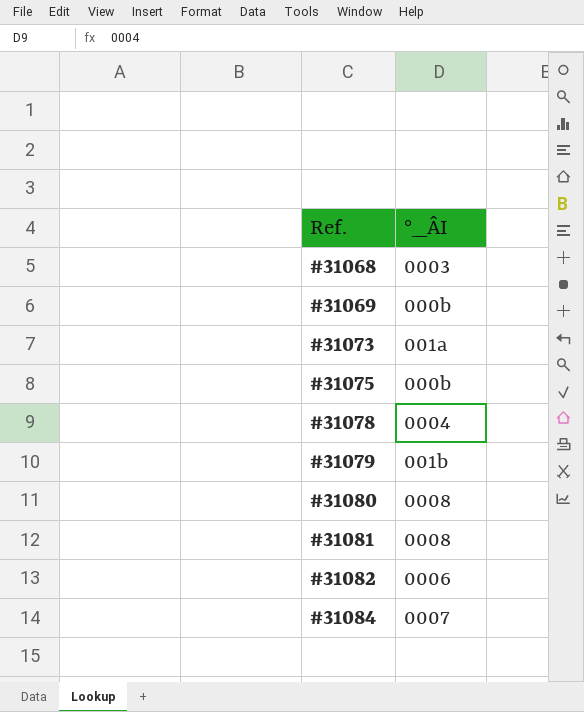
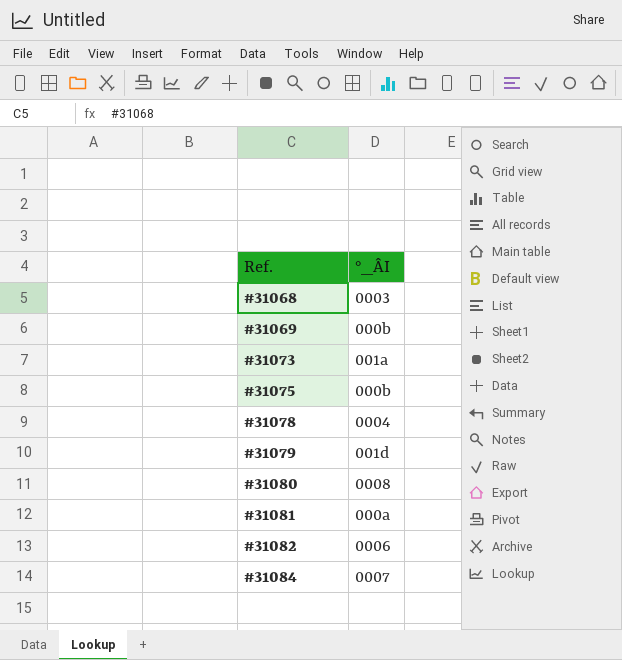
#31079 | °_ÂI: 001b -> 001d
#31081 | °_ÂI: 0008 -> 000a

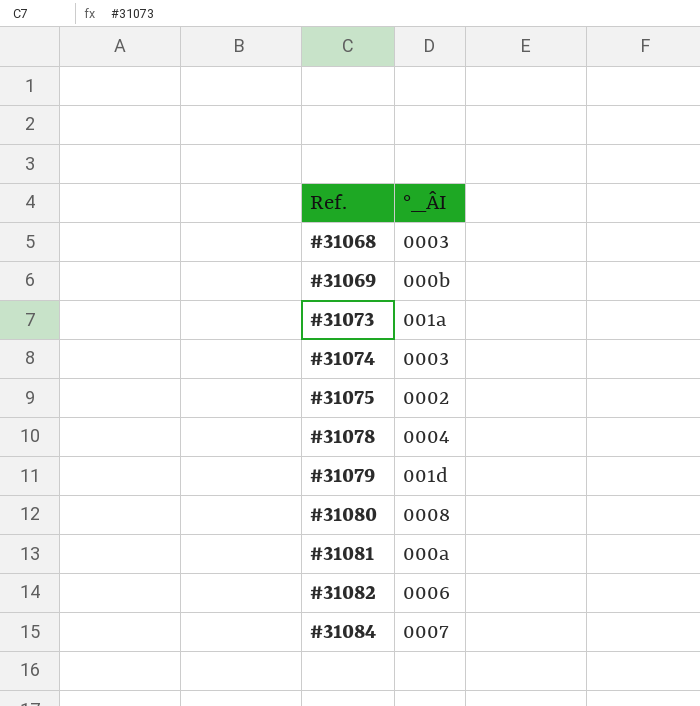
row #31074: none -> 0003
#31075 | °_ÂI: 000b -> 0002

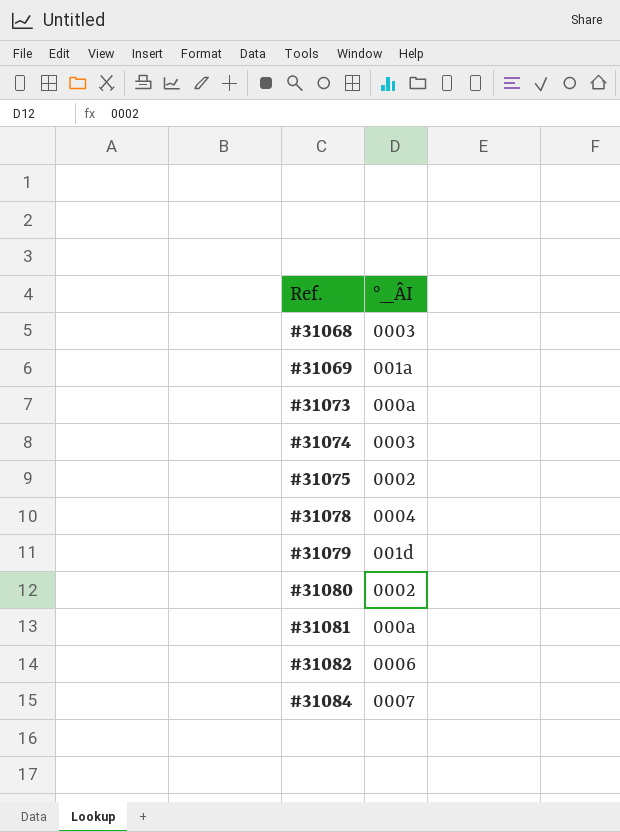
#31069 | °_ÂI: 000b -> 001a
#31073 | °_ÂI: 001a -> 000a
#31080 | °_ÂI: 0008 -> 0002

